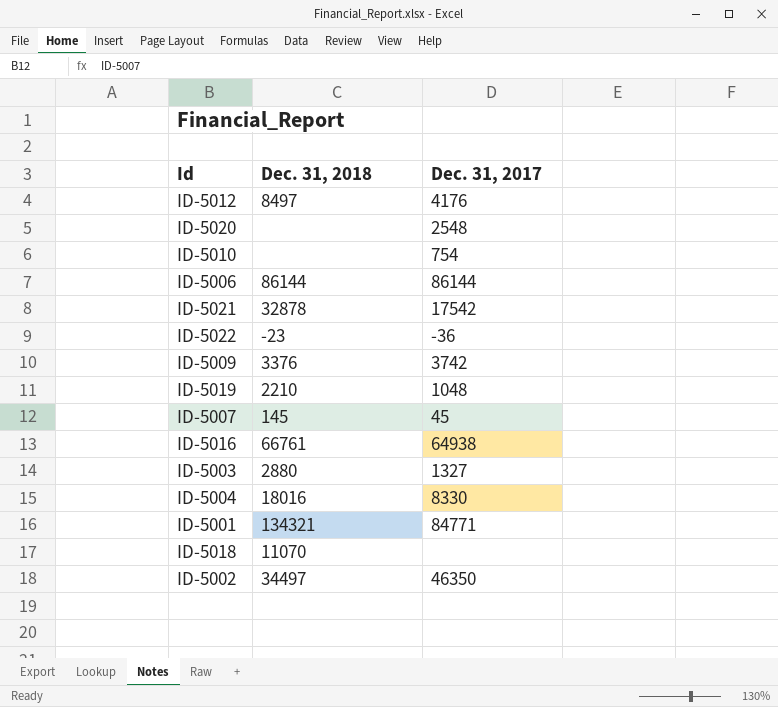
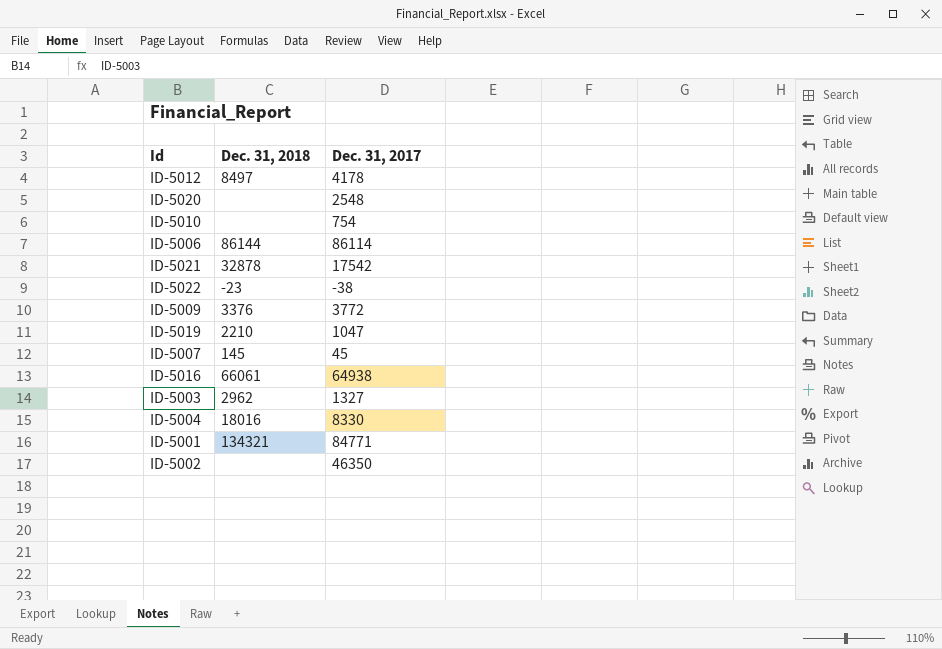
row ID-5018: 11070 | none -> none
ID-5012 | Dec. 31, 2017: 4176 -> 4178
ID-5006 | Dec. 31, 2017: 86144 -> 86114
ID-5022 | Dec. 31, 2017: -36 -> -38
ID-5009 | Dec. 31, 2017: 3742 -> 3772
ID-5019 | Dec. 31, 2017: 1048 -> 1047
ID-5016 | Dec. 31, 2018: 66761 -> 66061
ID-5003 | Dec. 31, 2018: 2880 -> 2962
ID-5002 | Dec. 31, 2018: 34497 -> none

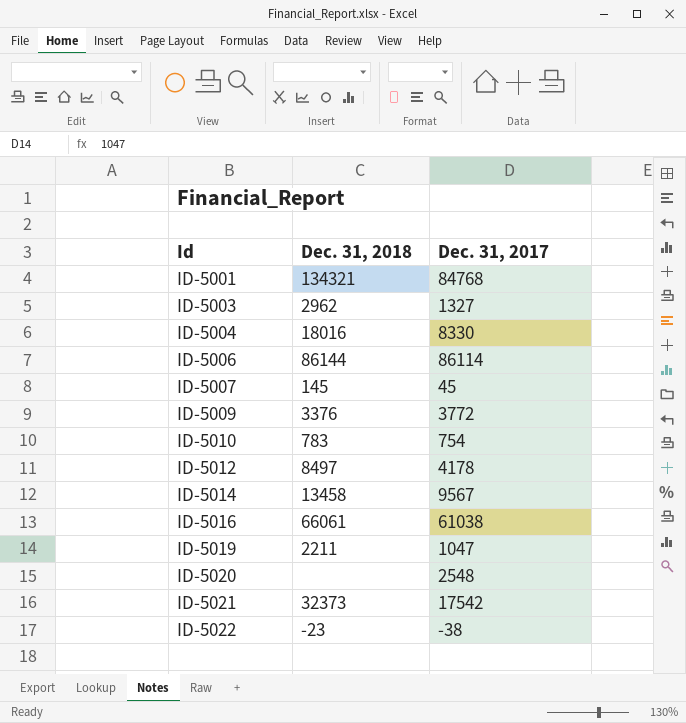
row order: none -> Id ascending
row ID-5002: none | 46350 -> none
ID-5001 | Dec. 31, 2017: 84771 -> 84768
ID-5010 | Dec. 31, 2018: none -> 783
row ID-5014: none -> 13458 | 9567
ID-5016 | Dec. 31, 2017: 64938 -> 61038
ID-5019 | Dec. 31, 2018: 2210 -> 2211
ID-5021 | Dec. 31, 2018: 32878 -> 32373

